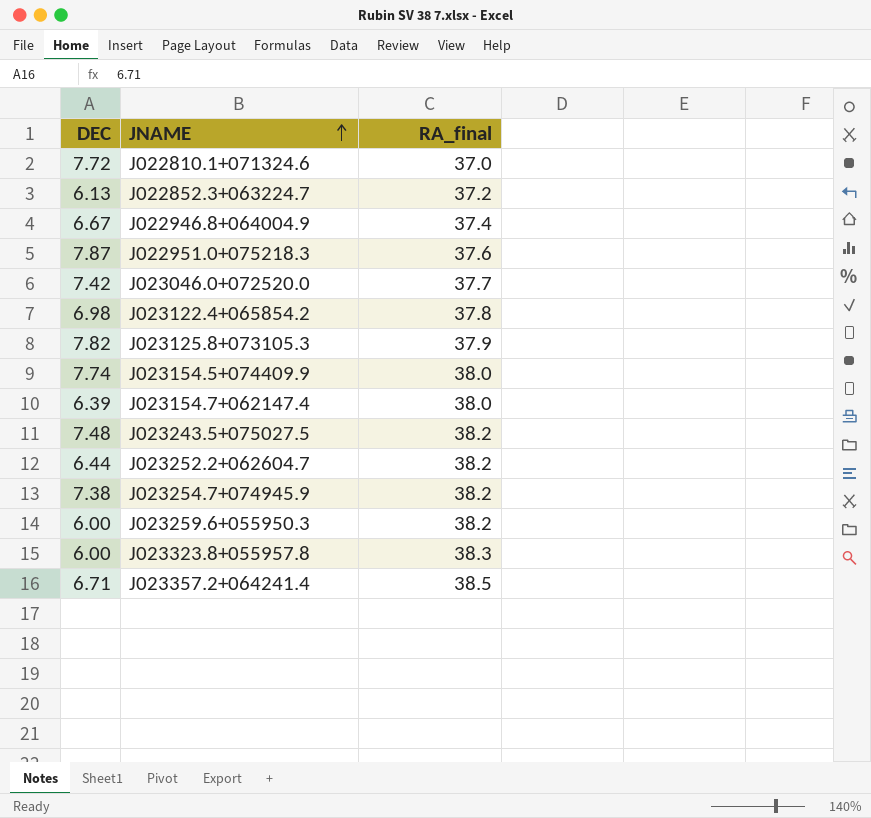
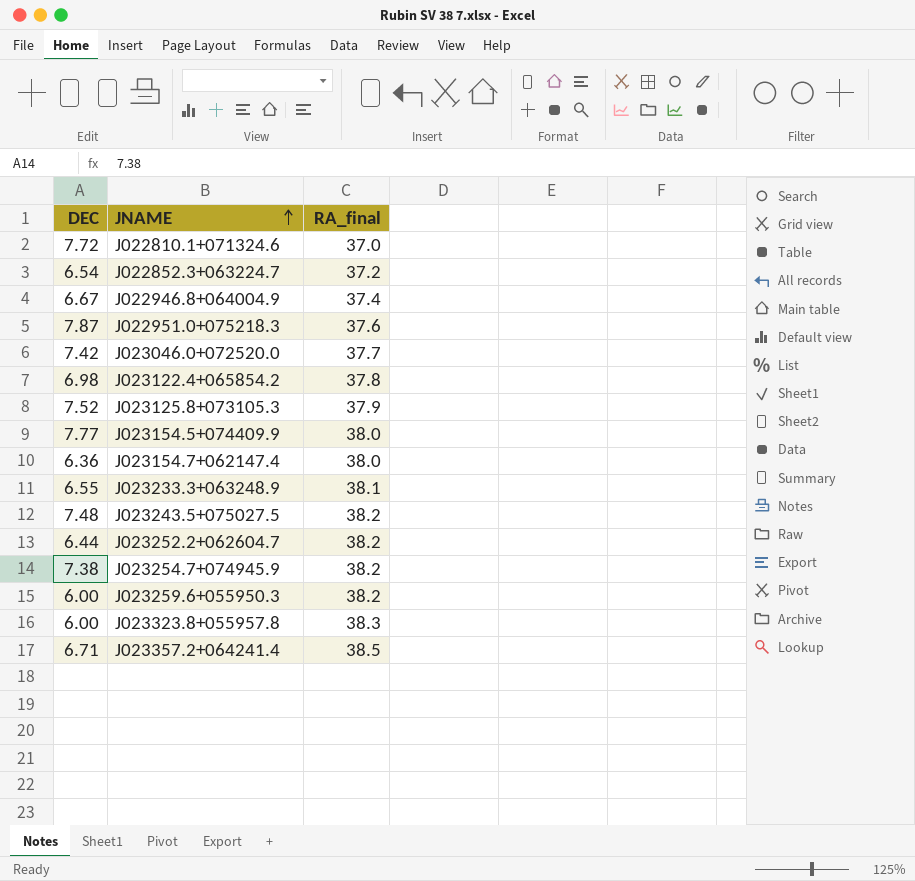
J022852.3+063224.7 | DEC: 6.13 -> 6.54
J023125.8+073105.3 | DEC: 7.82 -> 7.52
J023154.5+074409.9 | DEC: 7.74 -> 7.77
J023154.7+062147.4 | DEC: 6.39 -> 6.36
row J023233.3+063248.9: none -> 6.55 | 38.1

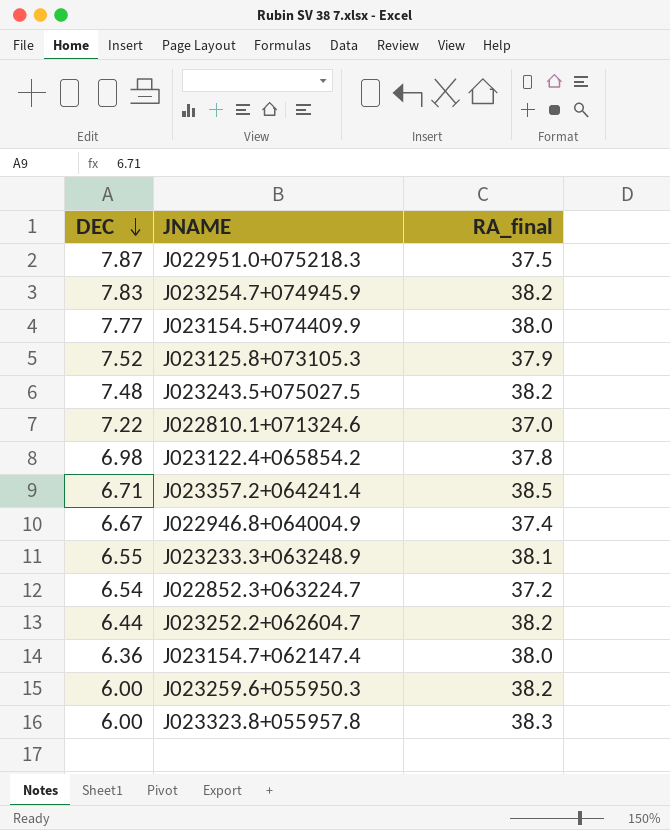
row order: JNAME ascending -> DEC descending
row J023046.0+072520.0: 7.42 | 37.7 -> none
J022951.0+075218.3 | RA_final: 37.6 -> 37.5
J023254.7+074945.9 | DEC: 7.38 -> 7.83
J022810.1+071324.6 | DEC: 7.72 -> 7.22

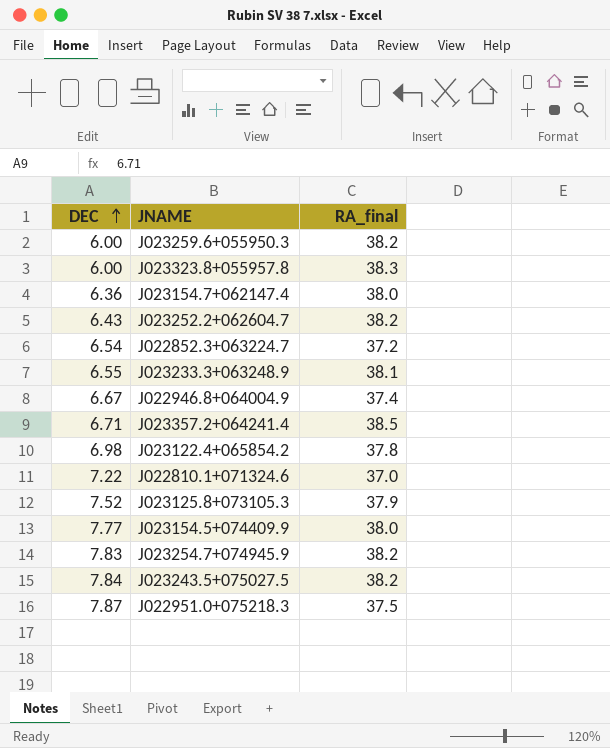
row order: DEC descending -> DEC ascending
J023252.2+062604.7 | DEC: 6.44 -> 6.43
J023243.5+075027.5 | DEC: 7.48 -> 7.84

